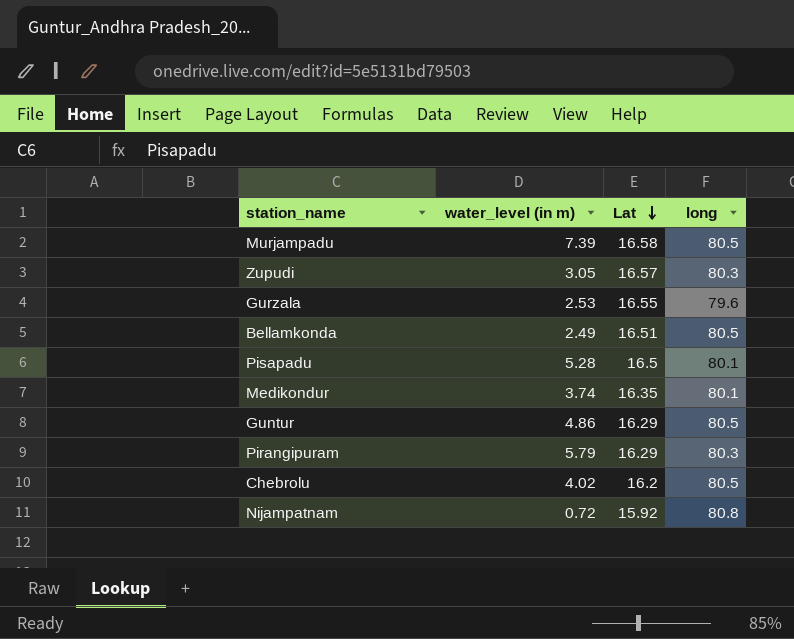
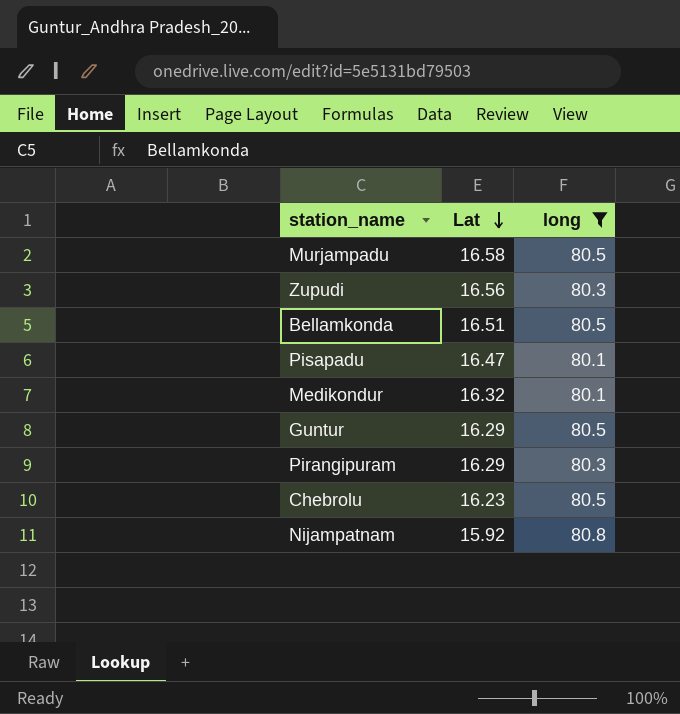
filter: none -> long != 79.6
column water_level (in m) | position: 2 -> none
Zupudi | Lat: 16.57 -> 16.56
Pisapadu | Lat: 16.5 -> 16.47
Medikondur | Lat: 16.35 -> 16.32
Chebrolu | Lat: 16.2 -> 16.23

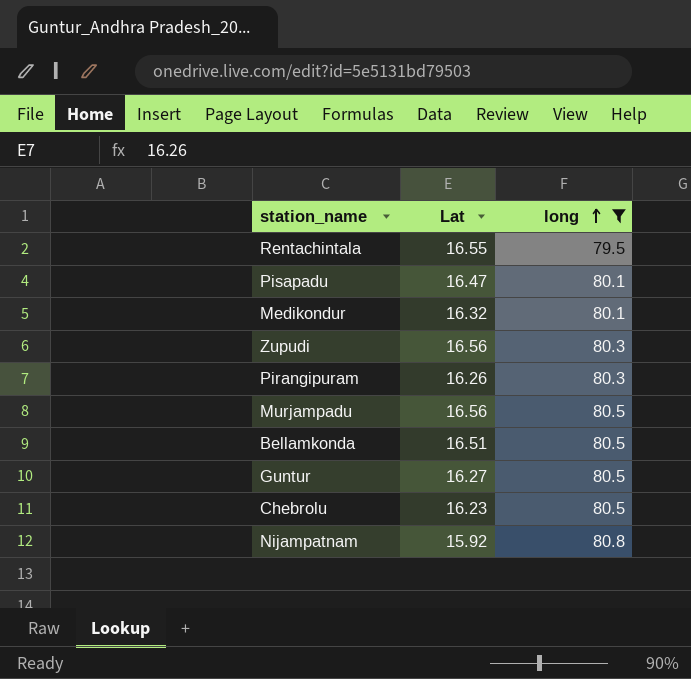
row order: Lat descending -> long ascending
row Rentachintala: none -> 16.55 | 79.5
Pirangipuram | Lat: 16.29 -> 16.26
Murjampadu | Lat: 16.58 -> 16.56
Guntur | Lat: 16.29 -> 16.27

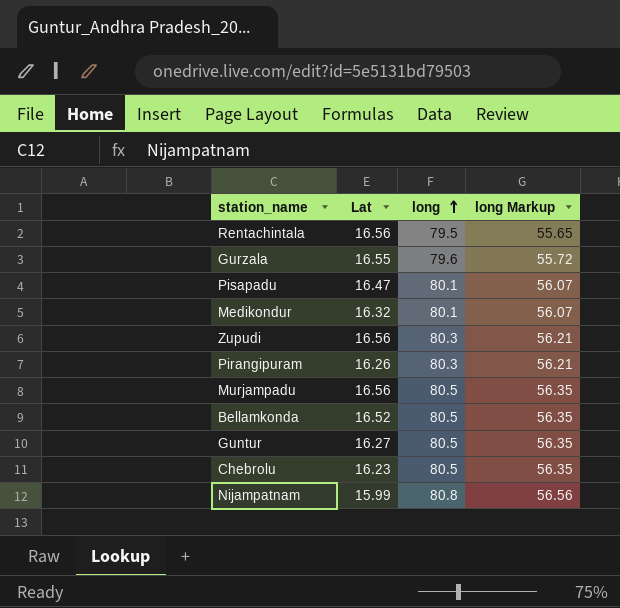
filter: long != 79.6 -> none
column long Markup | formula: none -> [long] * 0.7
Rentachintala | Lat: 16.55 -> 16.56
Bellamkonda | Lat: 16.51 -> 16.52
Nijampatnam | Lat: 15.92 -> 15.99

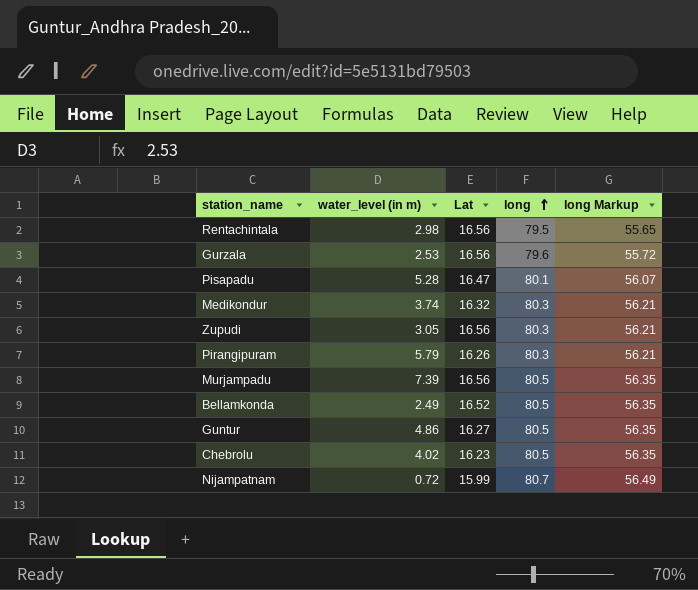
column water_level (in m) | position: none -> 2
Gurzala | Lat: 16.55 -> 16.56
Medikondur | long: 80.1 -> 80.3
Medikondur | long Markup: 56.07 -> 56.21
Nijampatnam | long: 80.8 -> 80.7
Nijampatnam | long Markup: 56.56 -> 56.49

